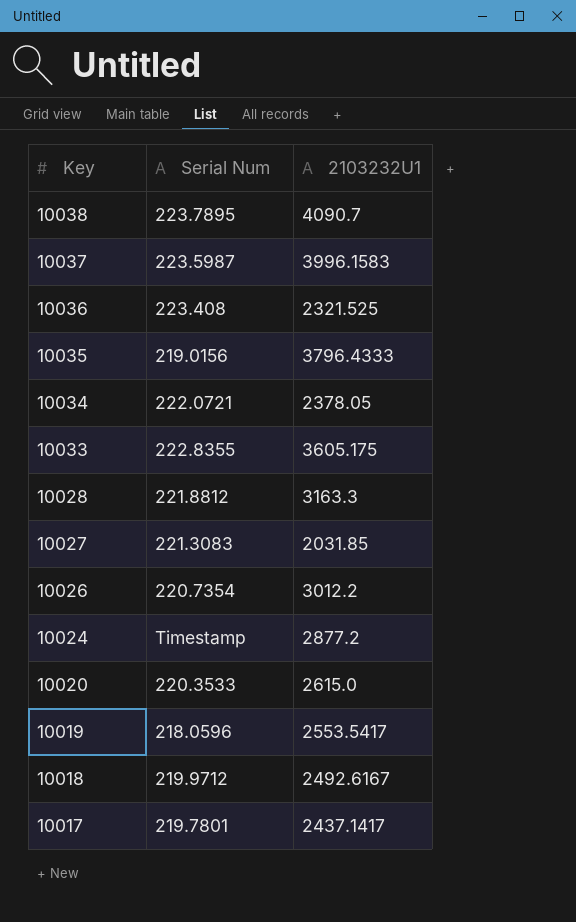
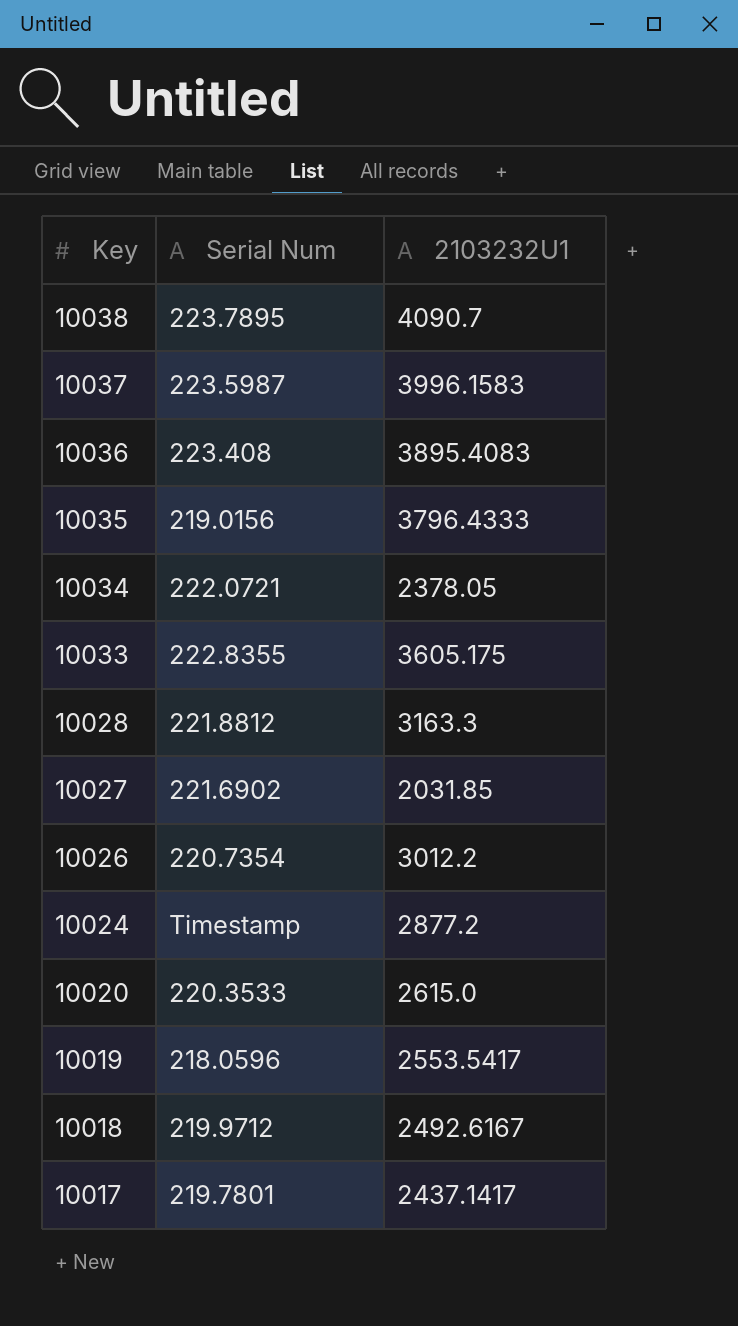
10036 | 2103232U1: 2321.525 -> 3895.4083
10027 | Serial Num: 221.3083 -> 221.6902

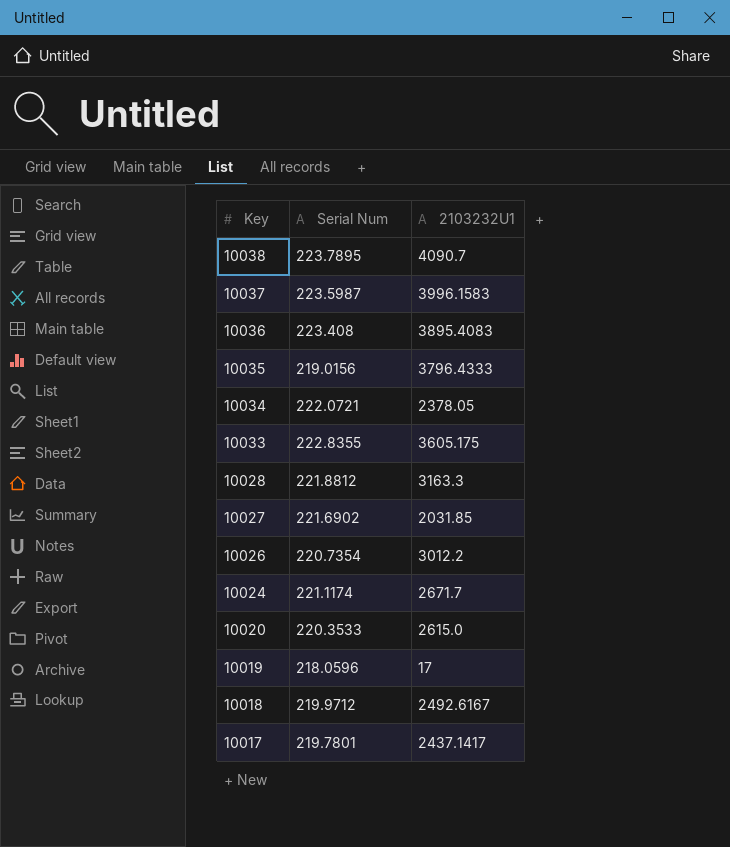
10024 | Serial Num: Timestamp -> 221.1174
10024 | 2103232U1: 2877.2 -> 2671.7
10019 | 2103232U1: 2553.5417 -> 17

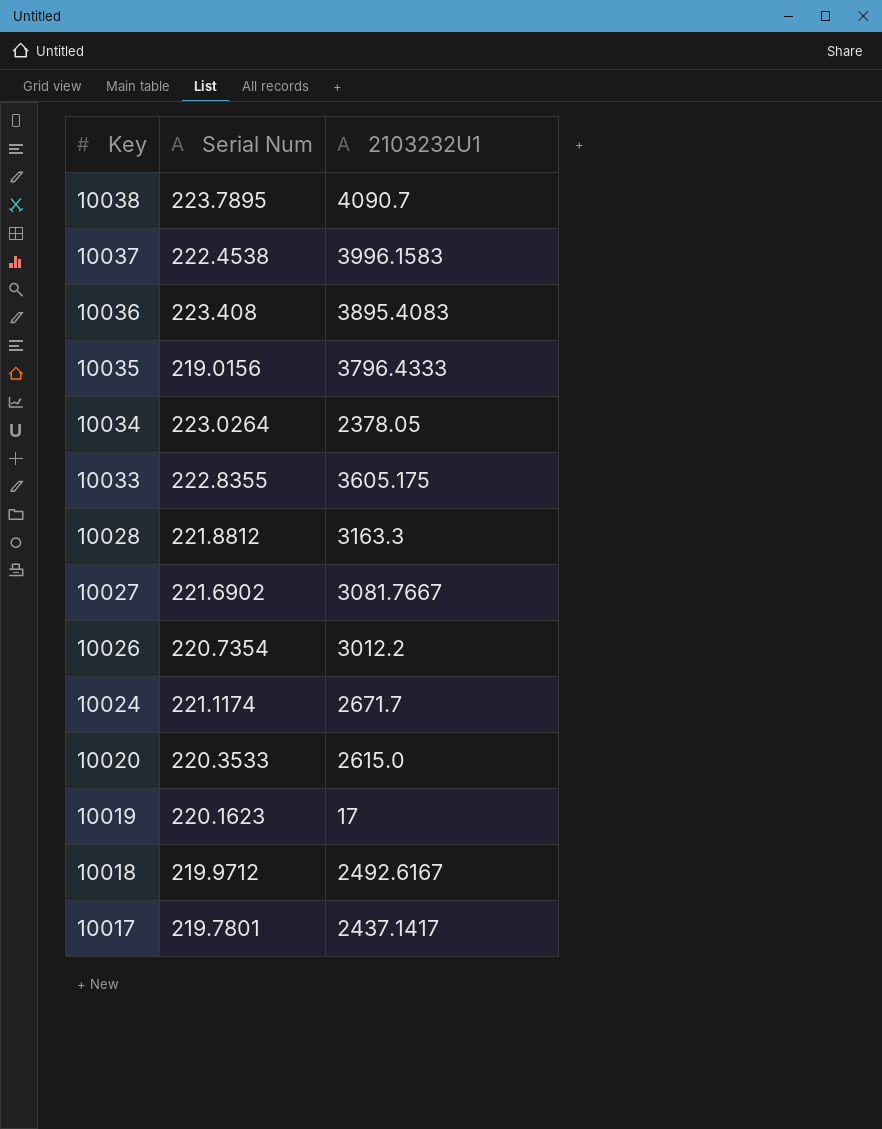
10037 | Serial Num: 223.5987 -> 222.4538
10034 | Serial Num: 222.0721 -> 223.0264
10027 | 2103232U1: 2031.85 -> 3081.7667
10019 | Serial Num: 218.0596 -> 220.1623

